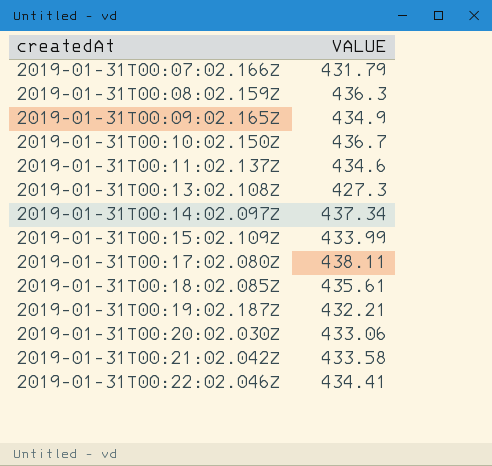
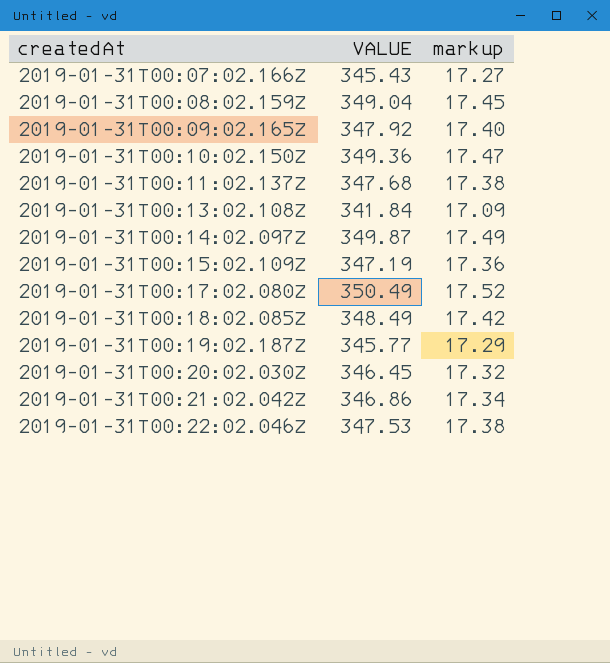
column markup | formula: none -> [VALUE] * 0.05
2019-01-31T00:07:02.166Z | VALUE: 431.79 -> 345.43
2019-01-31T00:08:02.159Z | VALUE: 436.3 -> 349.04
2019-01-31T00:09:02.165Z | VALUE: 434.9 -> 347.92
2019-01-31T00:10:02.150Z | VALUE: 436.7 -> 349.36
2019-01-31T00:11:02.137Z | VALUE: 434.6 -> 347.68
2019-01-31T00:13:02.108Z | VALUE: 427.3 -> 341.84
2019-01-31T00:14:02.097Z | VALUE: 437.34 -> 349.87
2019-01-31T00:15:02.109Z | VALUE: 433.99 -> 347.19
2019-01-31T00:17:02.080Z | VALUE: 438.11 -> 350.49
2019-01-31T00:18:02.085Z | VALUE: 435.61 -> 348.49
2019-01-31T00:19:02.187Z | VALUE: 432.21 -> 345.77
2019-01-31T00:20:02.030Z | VALUE: 433.06 -> 346.45
2019-01-31T00:21:02.042Z | VALUE: 433.58 -> 346.86
2019-01-31T00:22:02.046Z | VALUE: 434.41 -> 347.53

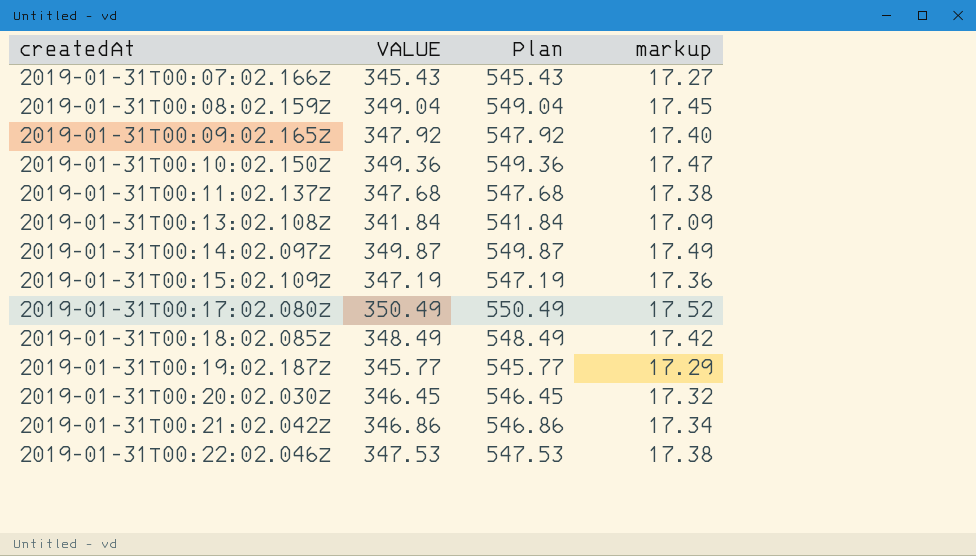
column Plan | formula: none -> [VALUE] + 200

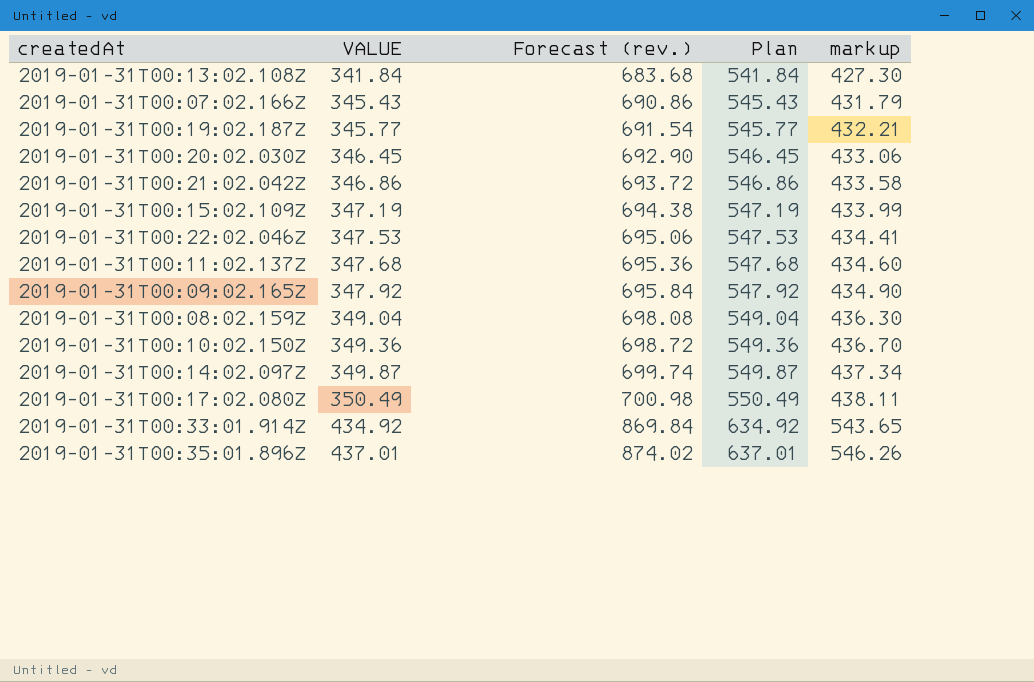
row order: createdAt ascending -> VALUE ascending
column Forecast (rev.) | formula: none -> [VALUE] * 2
column markup | formula: [VALUE] * 0.05 -> [VALUE] * 1.25
row 2019-01-31T00:18:02.085Z: 348.49 | 548.49 | 17.42 -> none
row 2019-01-31T00:33:01.914Z: none -> 434.92 | 869.84 | 634.92 | 543.65
row 2019-01-31T00:35:01.896Z: none -> 437.01 | 874.02 | 637.01 | 546.26

